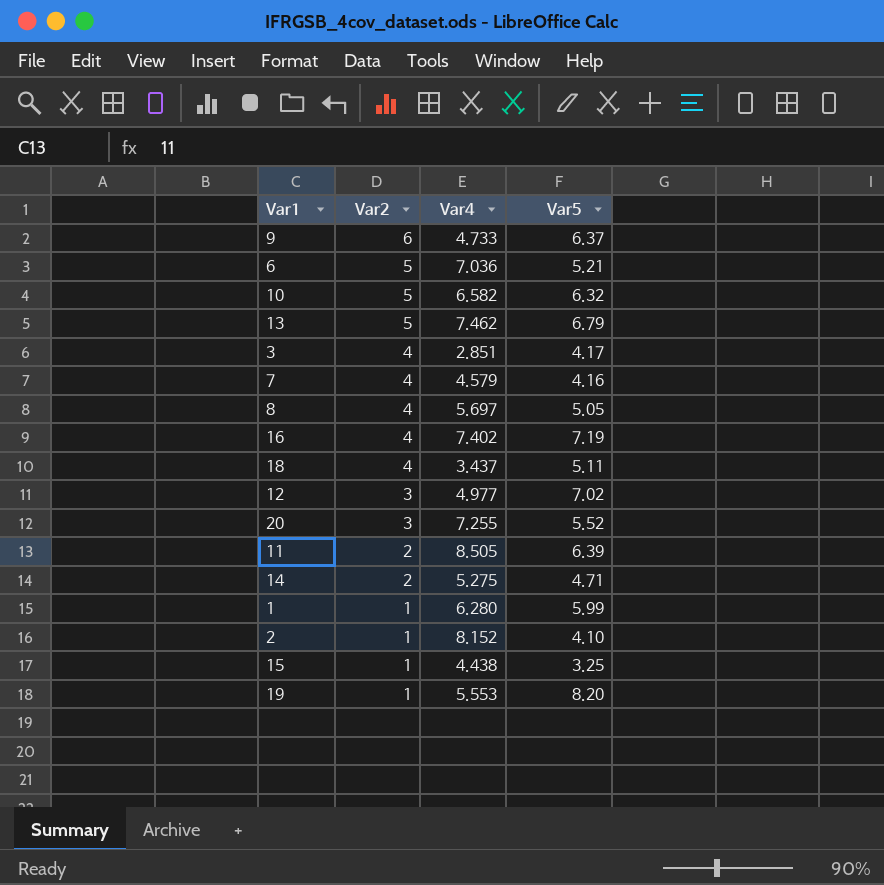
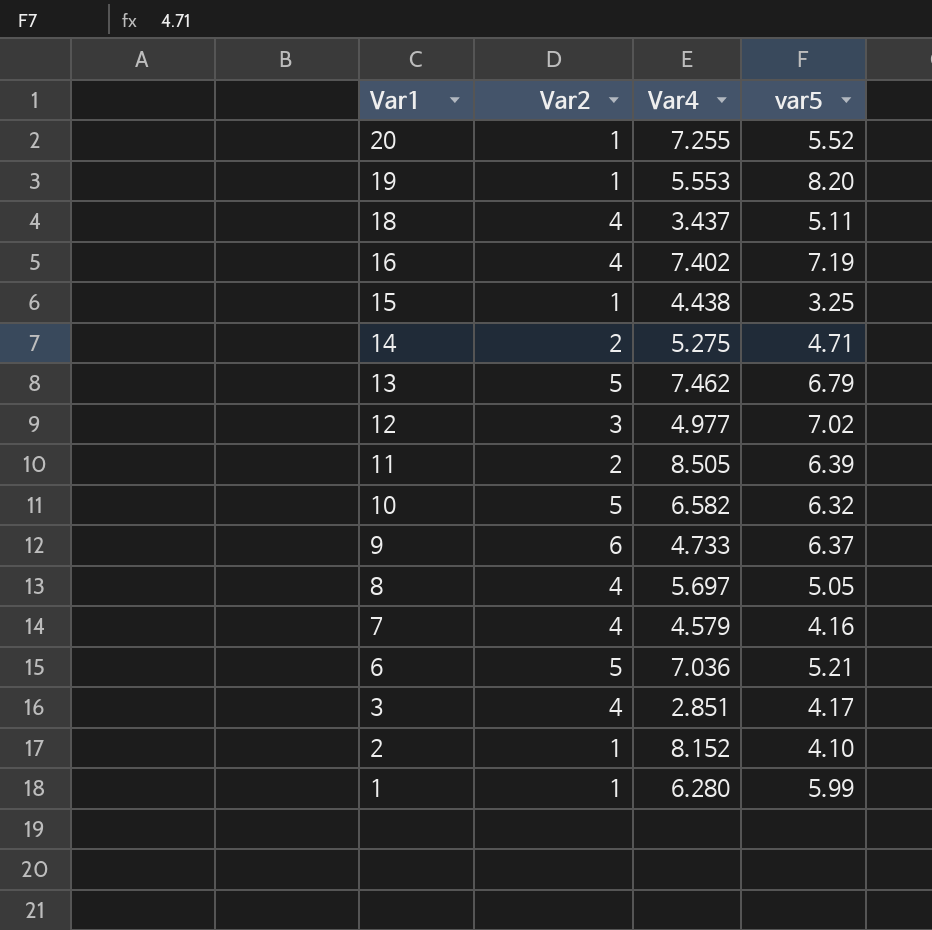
row order: Var2 descending -> Var1 descending
column name: Var5 -> var5
20 | Var2: 3 -> 1

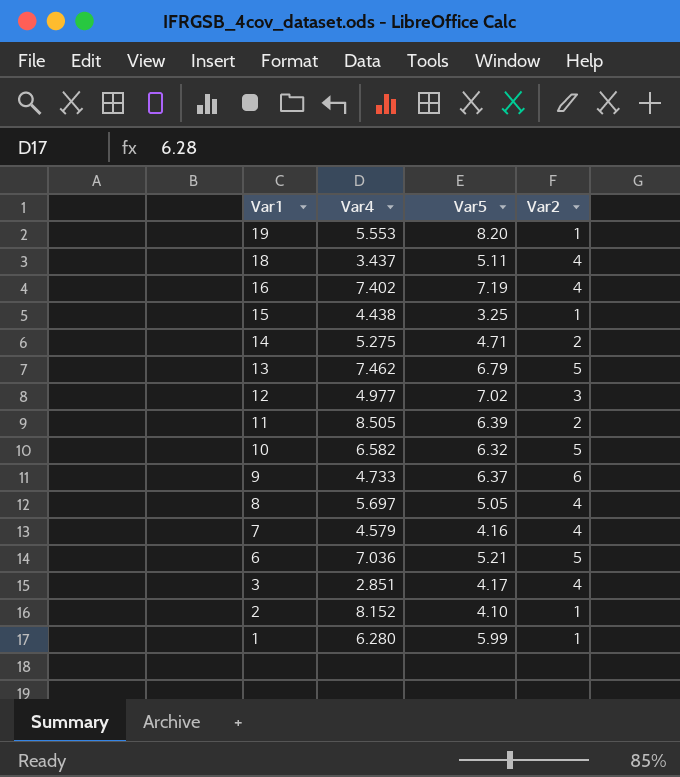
column name: var5 -> Var5
column Var2 | position: 2 -> 4
row 20: 1 | 7.255 | 5.52 -> none

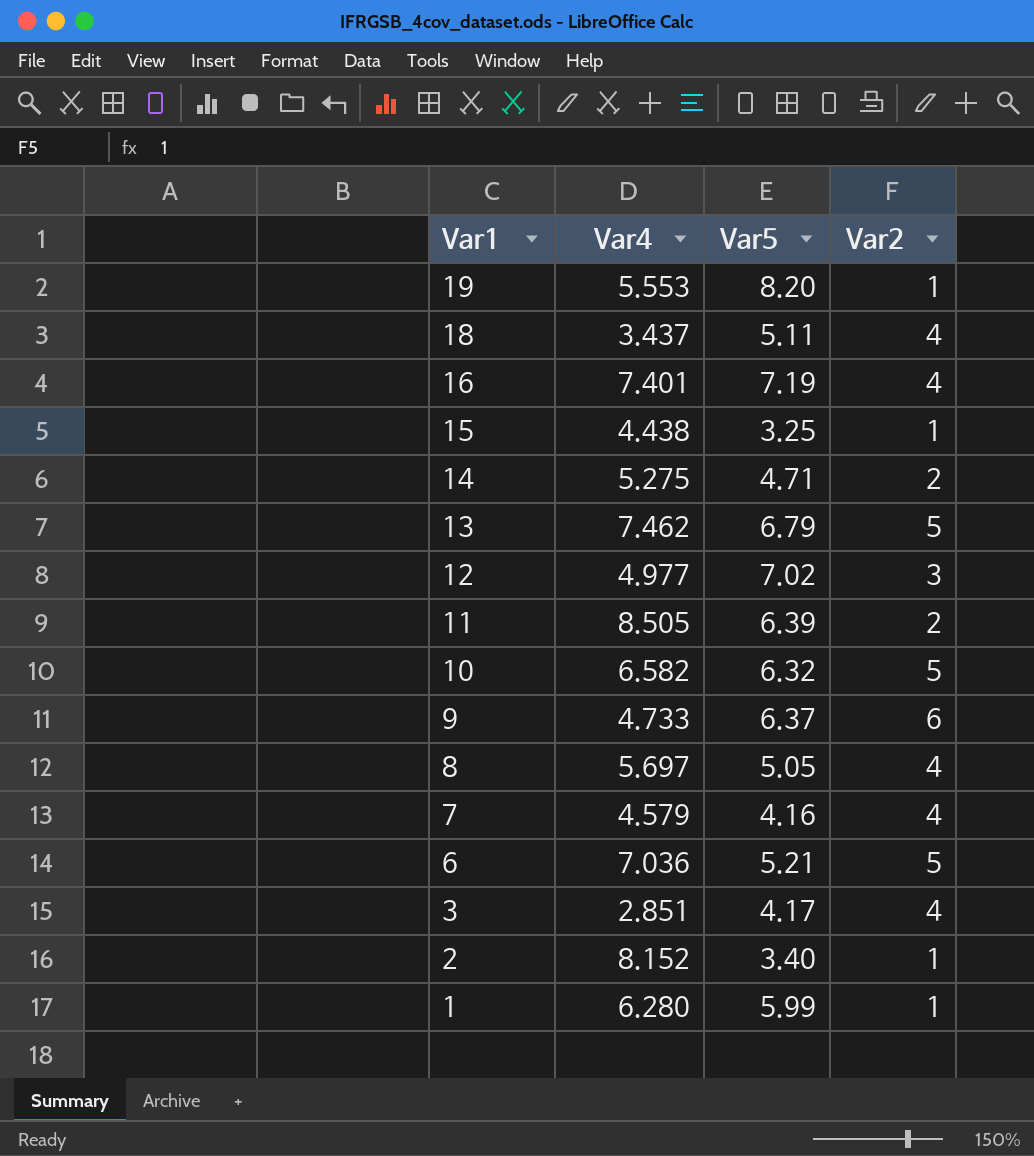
16 | Var4: 7.402 -> 7.401
2 | Var5: 4.10 -> 3.40

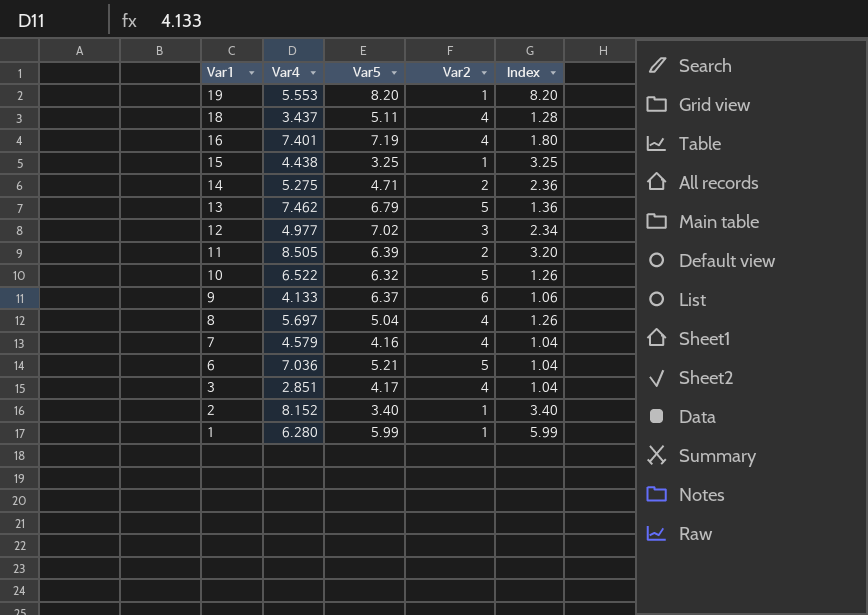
column Index | formula: none -> [Var5] / [Var2]
10 | Var4: 6.582 -> 6.522
9 | Var4: 4.733 -> 4.133
8 | Var5: 5.05 -> 5.04

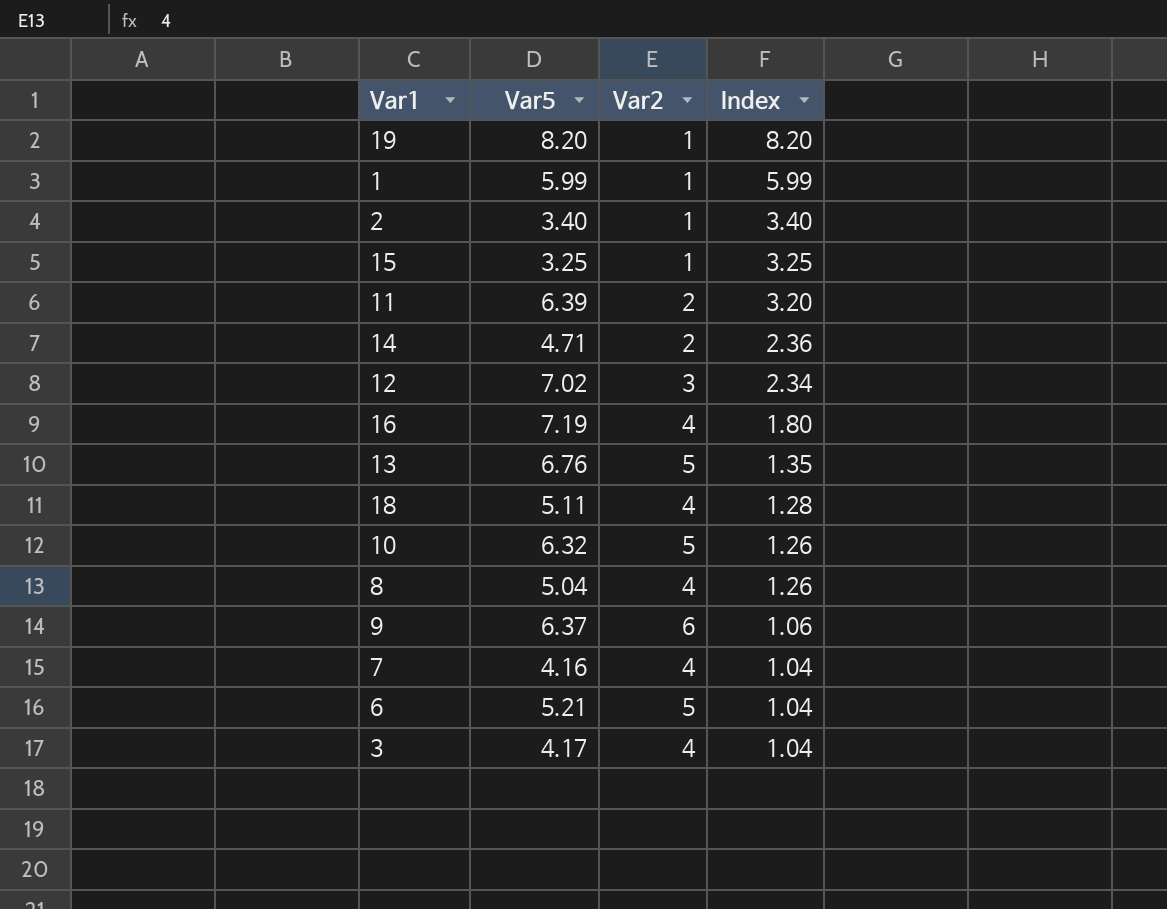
row order: Var1 descending -> Index descending
column Var4 | position: 2 -> none
13 | Var5: 6.79 -> 6.76
13 | Index: 1.36 -> 1.35

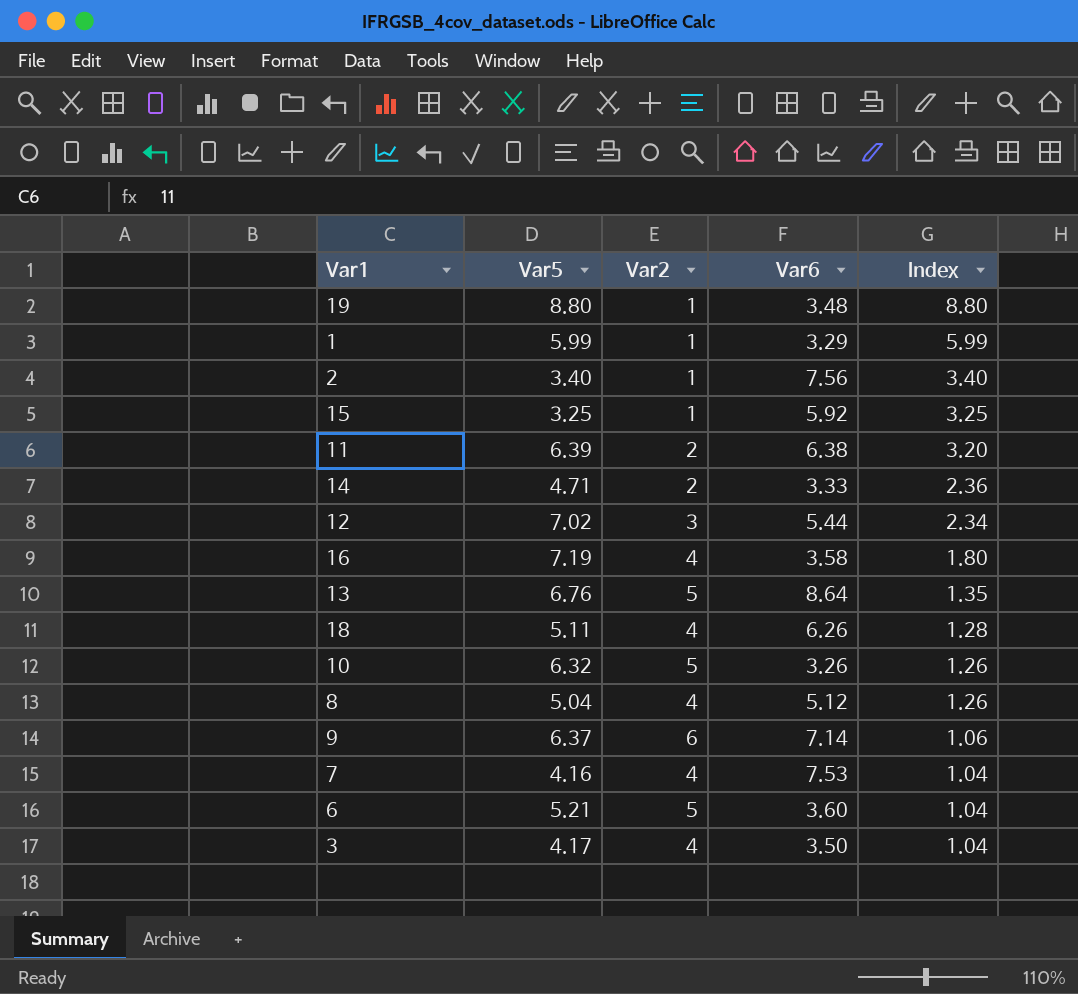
column Var6 | position: none -> 4
19 | Var5: 8.20 -> 8.80
19 | Index: 8.20 -> 8.80

